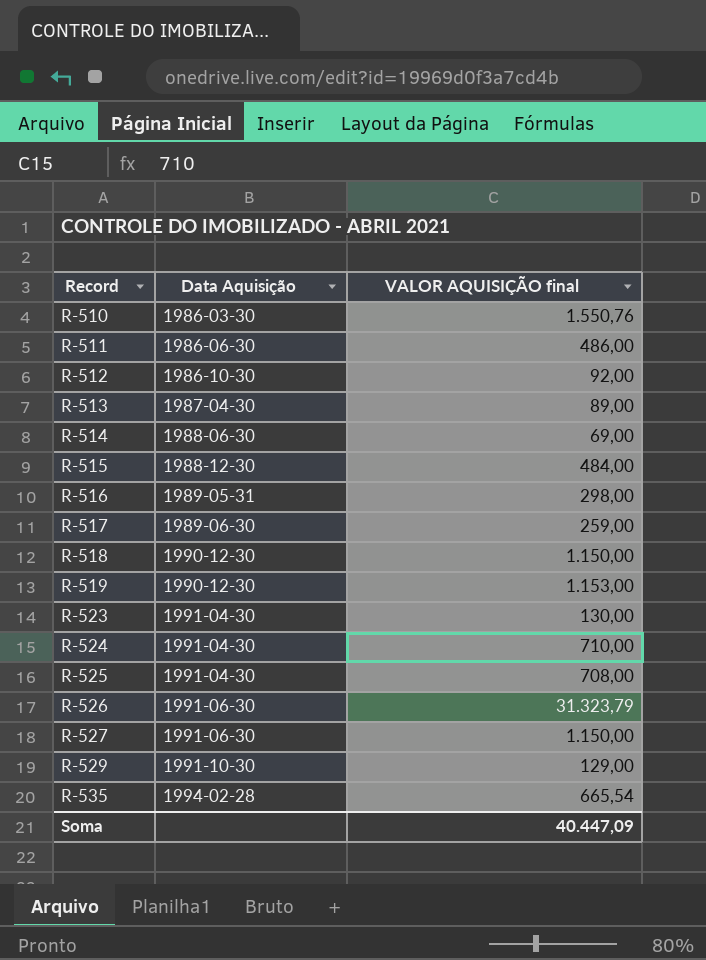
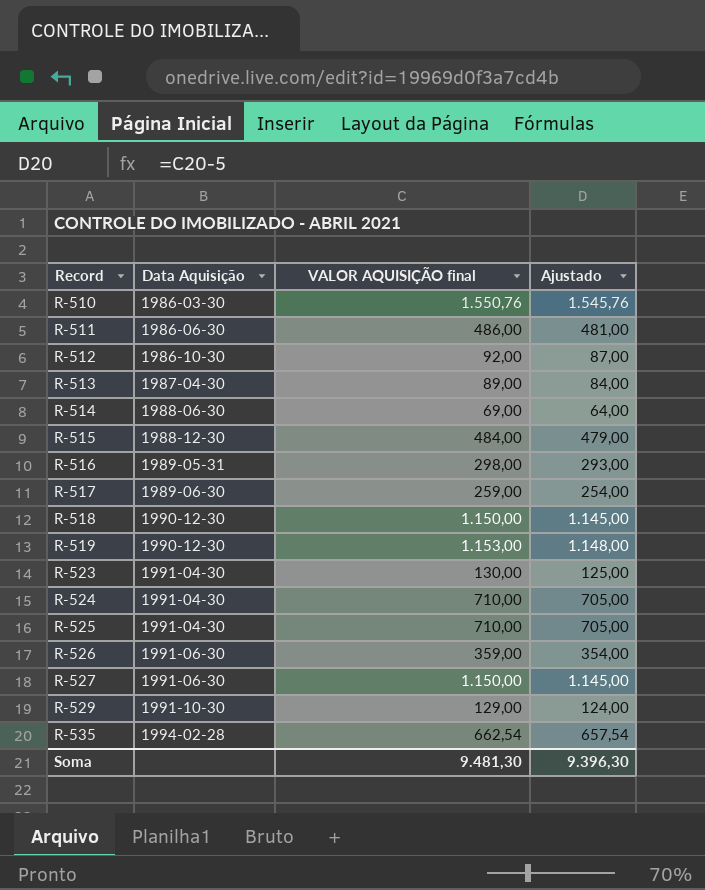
column Ajustado | formula: none -> [VALOR AQUISIÇÃO final] - 5
R-525 | VALOR AQUISIÇÃO final: 708,00 -> 710,00
R-526 | VALOR AQUISIÇÃO final: 31.323,79 -> 359,00
R-535 | VALOR AQUISIÇÃO final: 665,54 -> 662,54
Soma | VALOR AQUISIÇÃO final: 40.447,09 -> 9.481,30

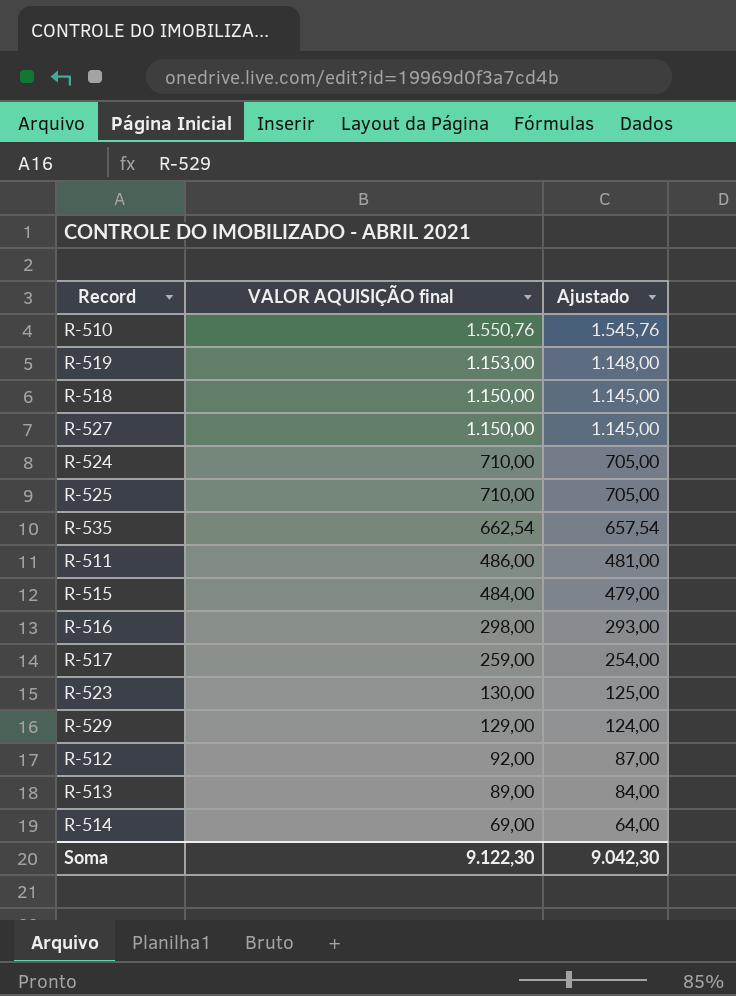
row order: Record ascending -> VALOR AQUISIÇÃO final descending
column Data Aquisição | position: 2 -> none
row R-526: 1991-06-30 | 359,00 | 354,00 -> none
Soma | VALOR AQUISIÇÃO final: 9.481,30 -> 9.122,30
Soma | Ajustado: 9.396,30 -> 9.042,30

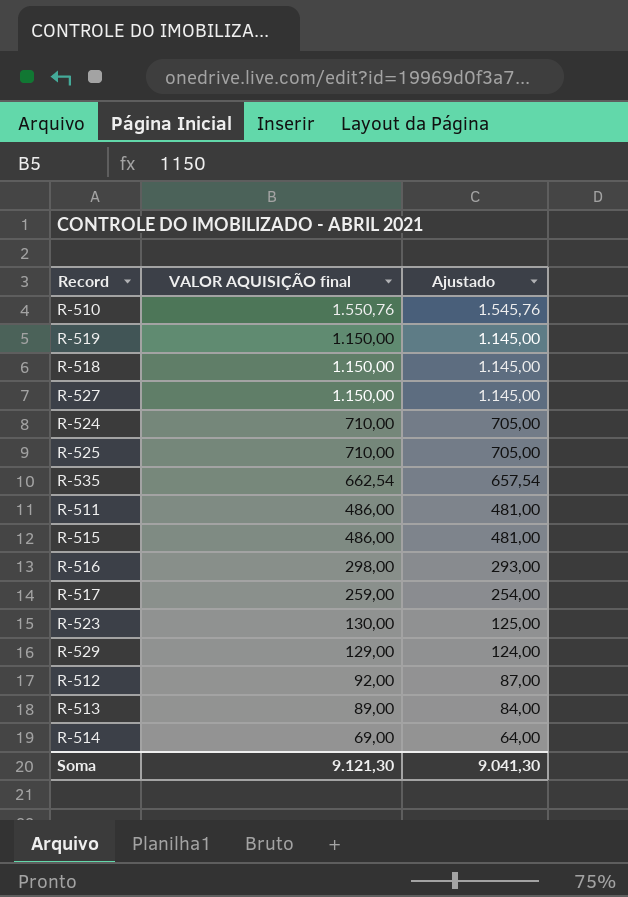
R-519 | VALOR AQUISIÇÃO final: 1.153,00 -> 1.150,00
R-519 | Ajustado: 1.148,00 -> 1.145,00
R-515 | VALOR AQUISIÇÃO final: 484,00 -> 486,00
R-515 | Ajustado: 479,00 -> 481,00
Soma | VALOR AQUISIÇÃO final: 9.122,30 -> 9.121,30
Soma | Ajustado: 9.042,30 -> 9.041,30

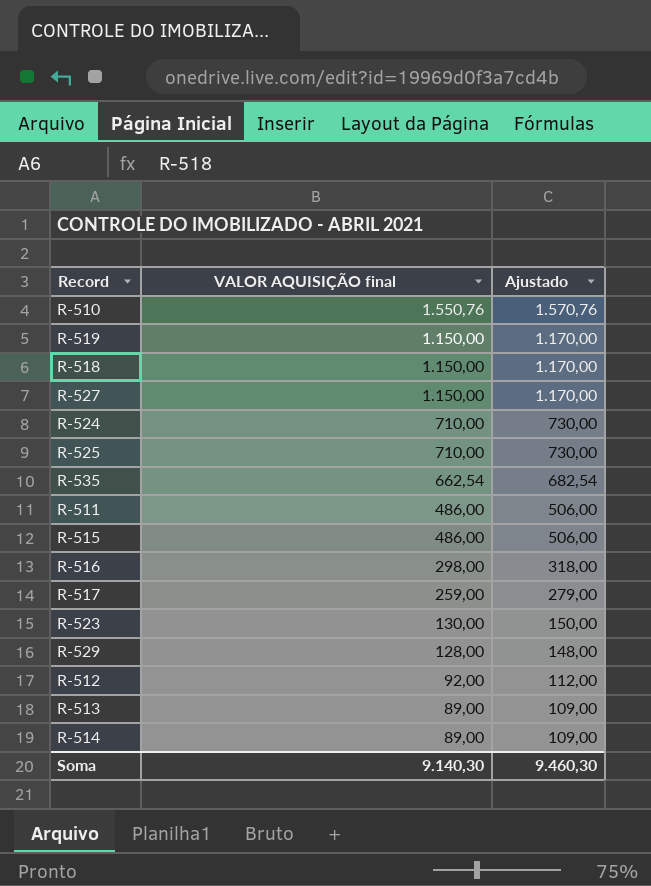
column Ajustado | formula: [VALOR AQUISIÇÃO final] - 5 -> [VALOR AQUISIÇÃO final] + 20
R-529 | VALOR AQUISIÇÃO final: 129,00 -> 128,00
R-514 | VALOR AQUISIÇÃO final: 69,00 -> 89,00
Soma | VALOR AQUISIÇÃO final: 9.121,30 -> 9.140,30
Soma | Ajustado: 9.041,30 -> 9.460,30

